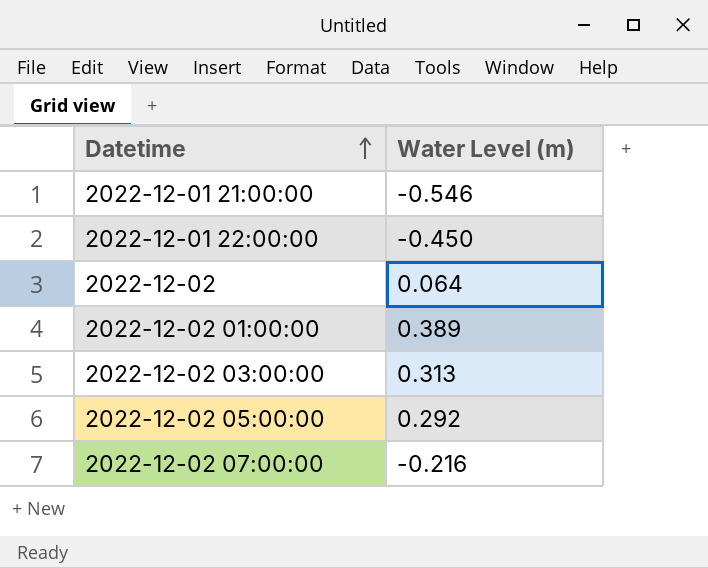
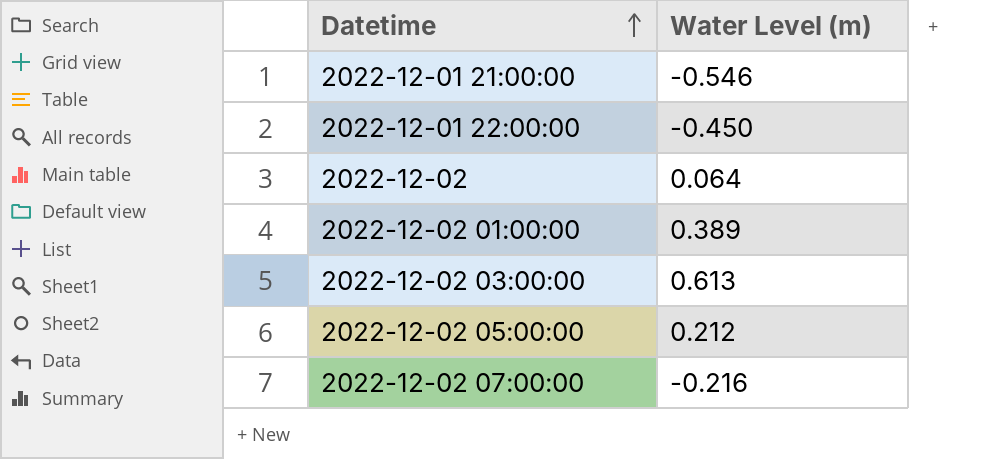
2022-12-02 03:00:00 | Water Level (m): 0.313 -> 0.613
2022-12-02 05:00:00 | Water Level (m): 0.292 -> 0.212

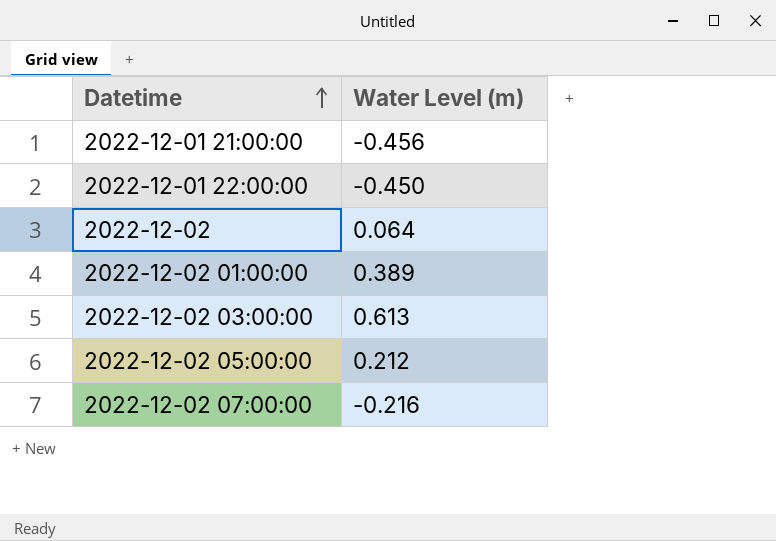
2022-12-01 21:00:00 | Water Level (m): -0.546 -> -0.456

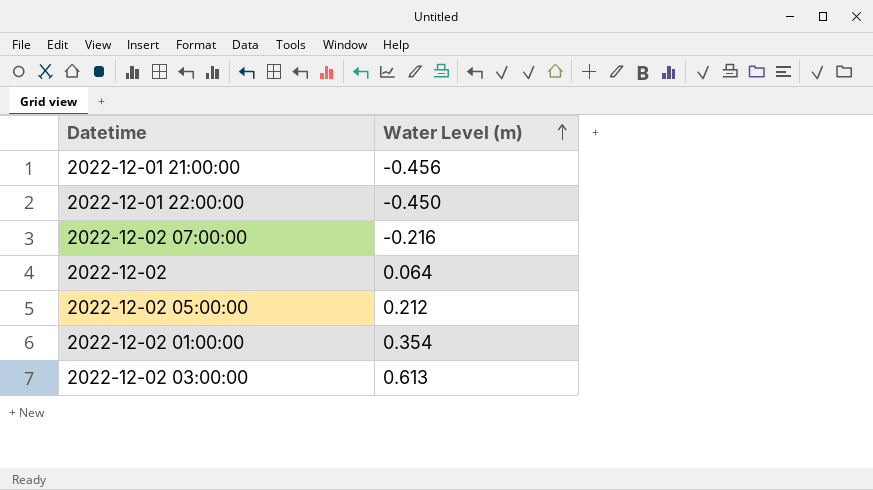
row order: Datetime ascending -> Water Level (m) ascending
2022-12-02 01:00:00 | Water Level (m): 0.389 -> 0.354

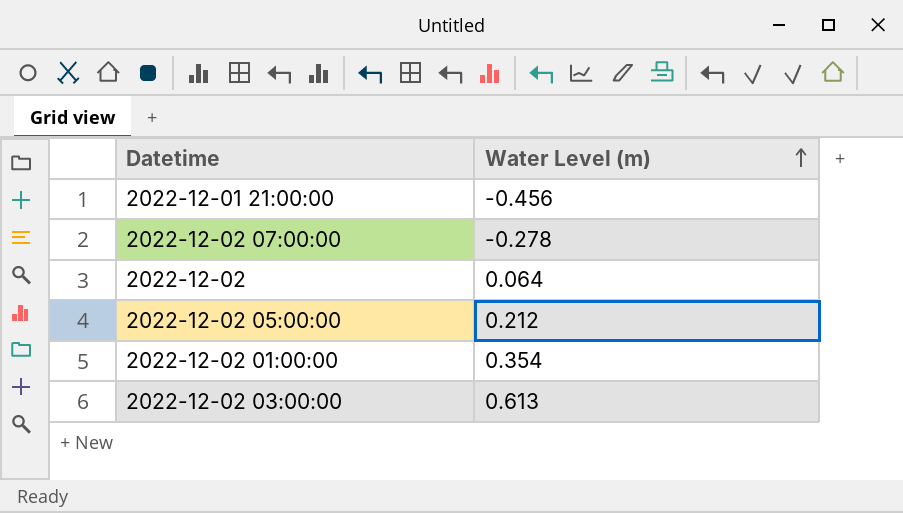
row 2022-12-01 22:00:00: -0.450 -> none
2022-12-02 07:00:00 | Water Level (m): -0.216 -> -0.278

